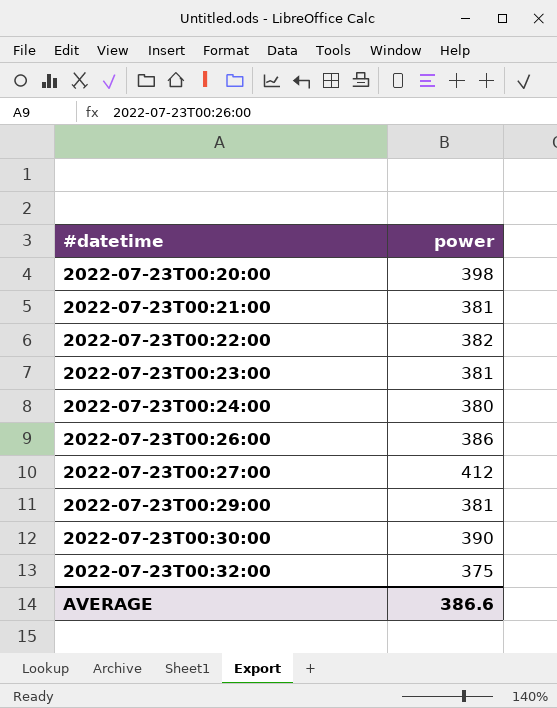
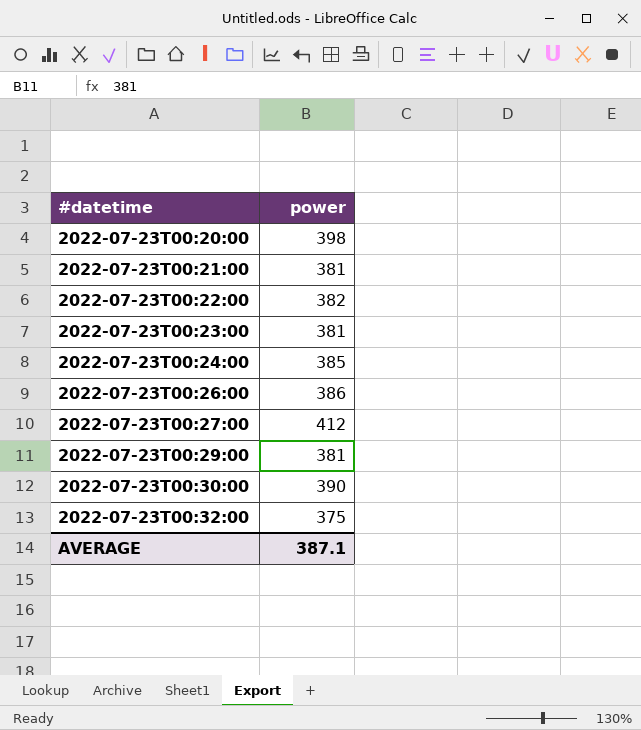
2022-07-23T00:24:00 | power: 380 -> 385
AVERAGE | power: 386.6 -> 387.1

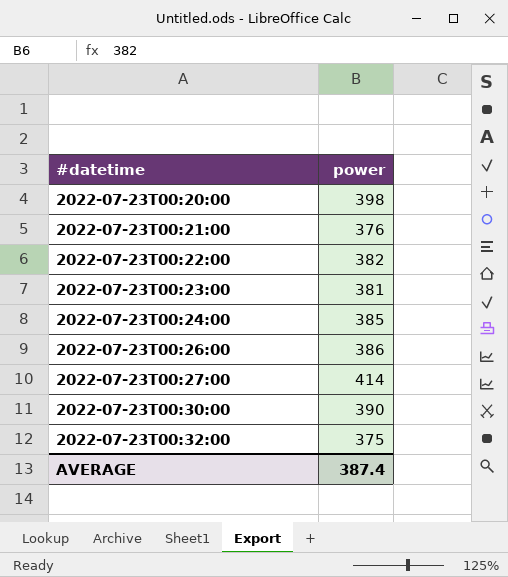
row 2022-07-23T00:29:00: 381 -> none
2022-07-23T00:21:00 | power: 381 -> 376
2022-07-23T00:27:00 | power: 412 -> 414
AVERAGE | power: 387.1 -> 387.4

